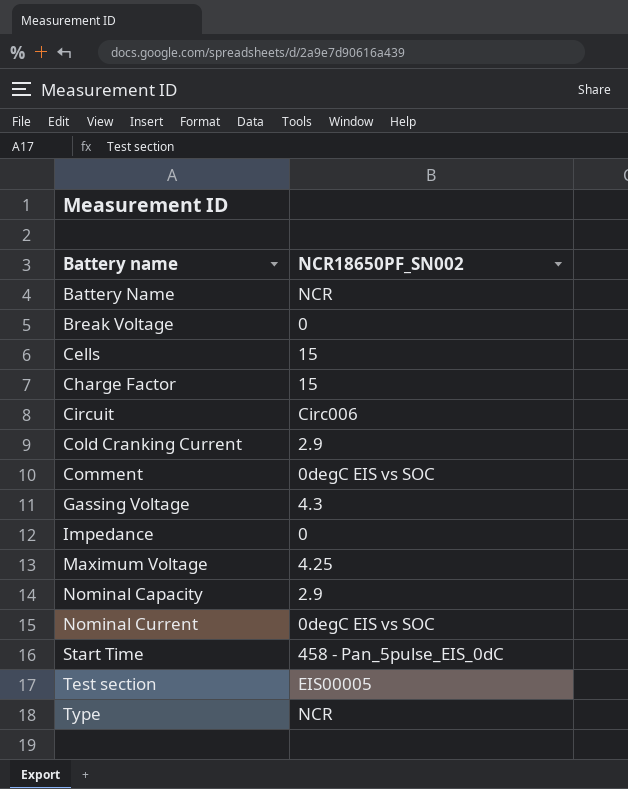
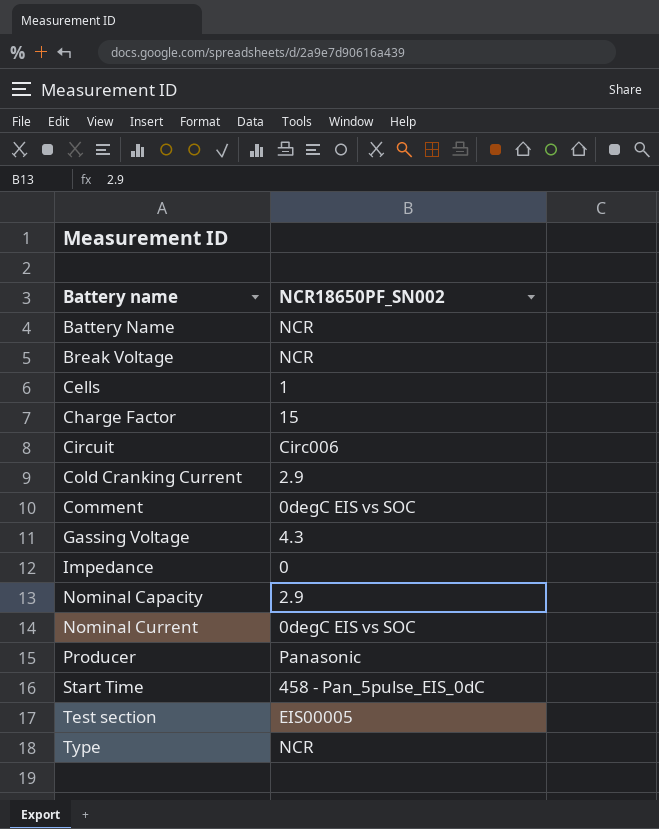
row Maximum Voltage: 4.25 -> none
Break Voltage | NCR18650PF_SN002: 0 -> NCR
Cells | NCR18650PF_SN002: 15 -> 1
row Producer: none -> Panasonic

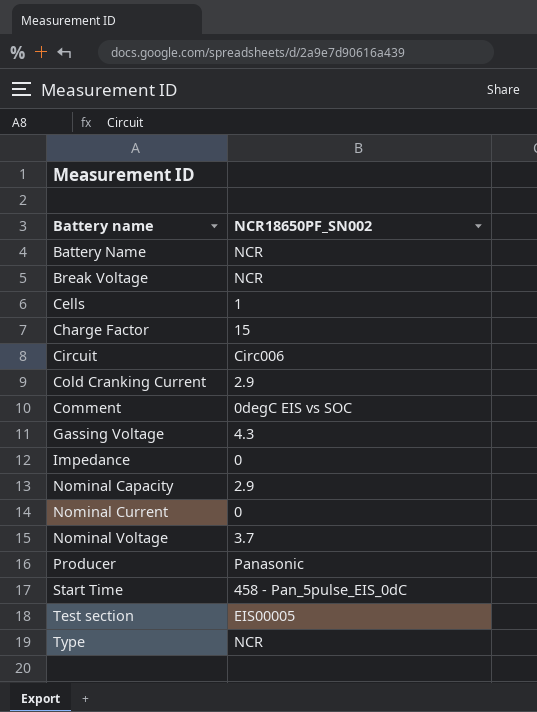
Nominal Current | NCR18650PF_SN002: 0degC EIS vs SOC -> 0
row Nominal Voltage: none -> 3.7

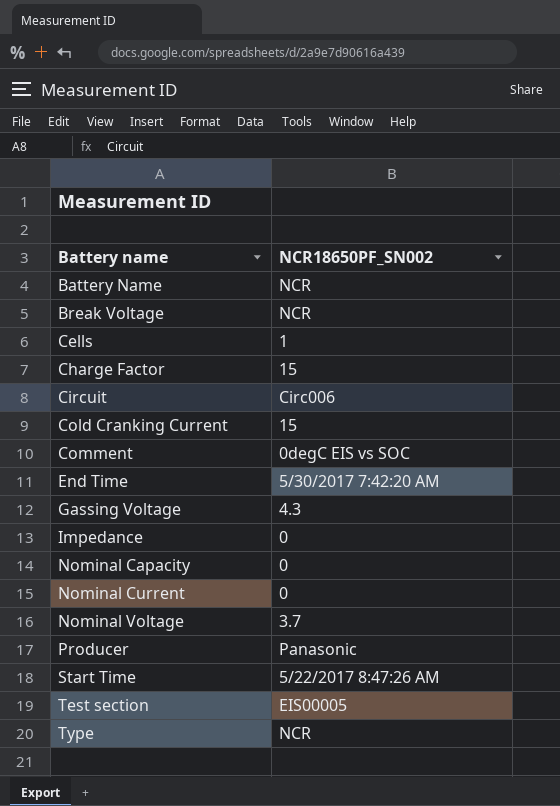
Cold Cranking Current | NCR18650PF_SN002: 2.9 -> 15
row End Time: none -> 5/30/2017 7:42:20 AM
Nominal Capacity | NCR18650PF_SN002: 2.9 -> 0
Start Time | NCR18650PF_SN002: 458 - Pan_5pulse_EIS_0dC -> 5/22/2017 8:47:26 AM

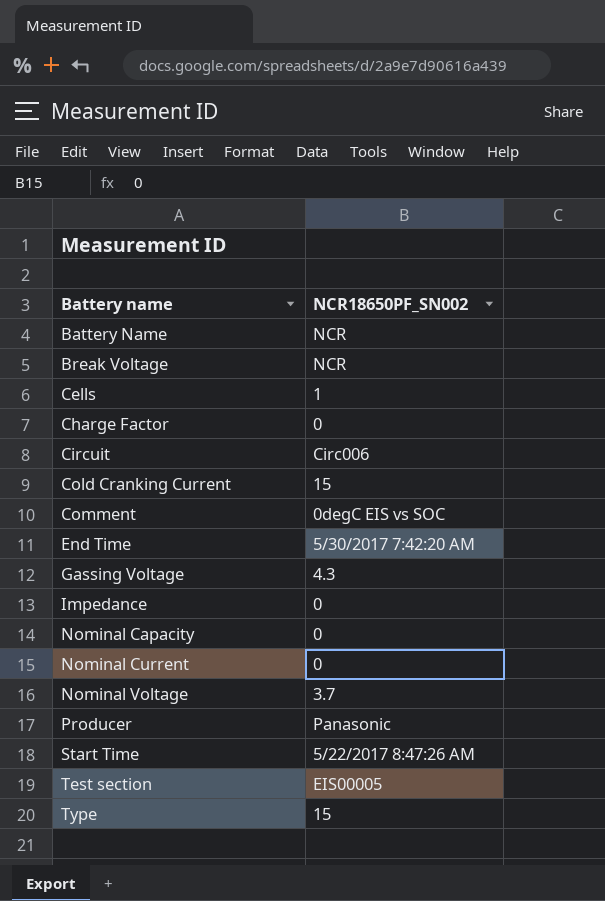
Charge Factor | NCR18650PF_SN002: 15 -> 0
Type | NCR18650PF_SN002: NCR -> 15

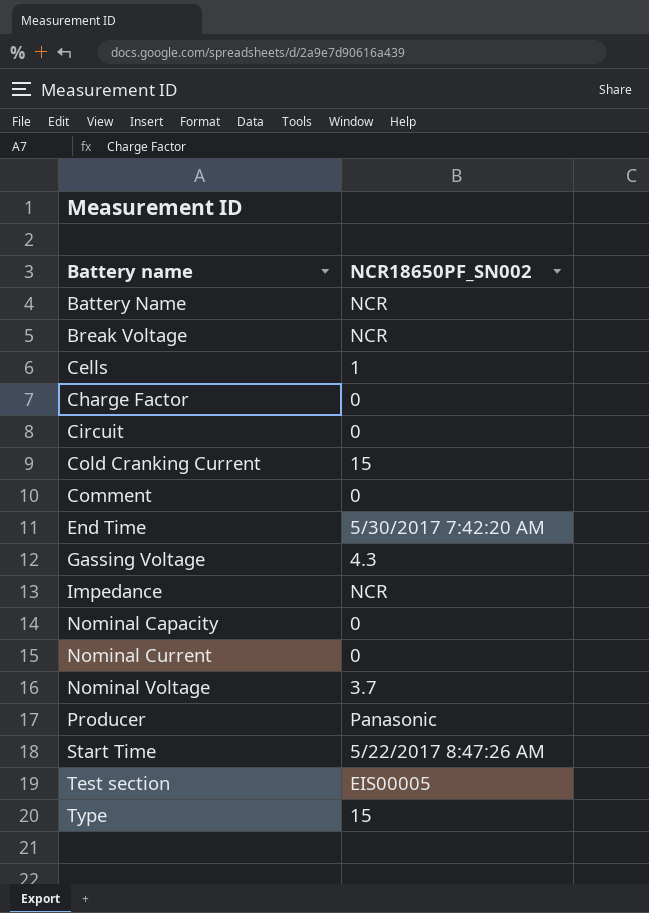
Circuit | NCR18650PF_SN002: Circ006 -> 0
Comment | NCR18650PF_SN002: 0degC EIS vs SOC -> 0
Impedance | NCR18650PF_SN002: 0 -> NCR

